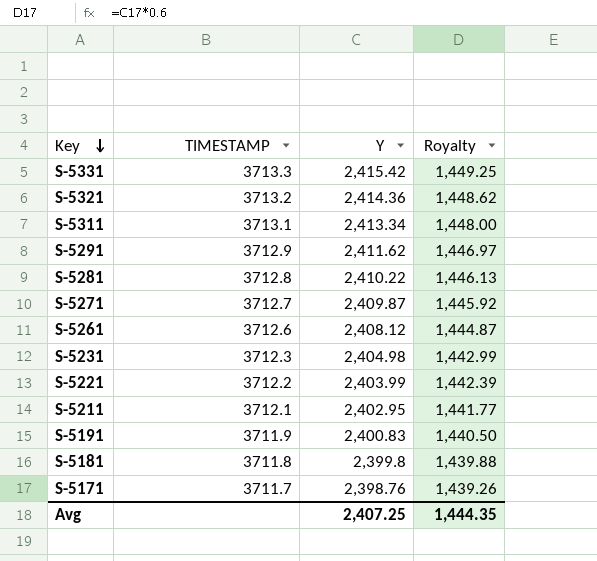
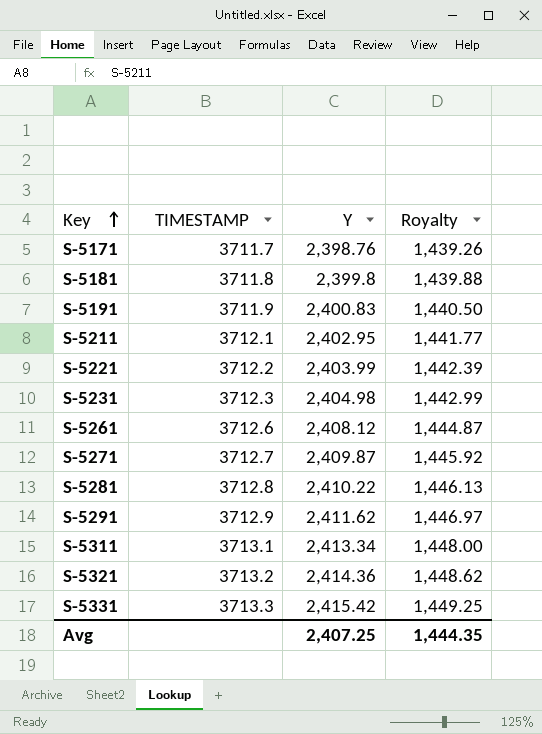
row order: Key descending -> Key ascending

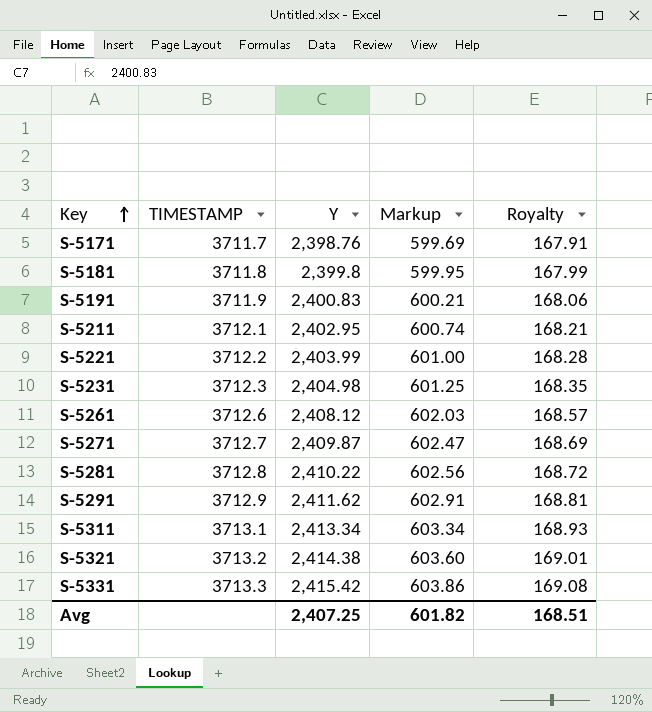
column Markup | formula: none -> [Y] * 0.25
column Royalty | formula: [Y] * 0.6 -> [Y] * 0.07
S-5321 | Y: 2,414.36 -> 2,414.38
Avg | Royalty: 1,444.35 -> 168.51

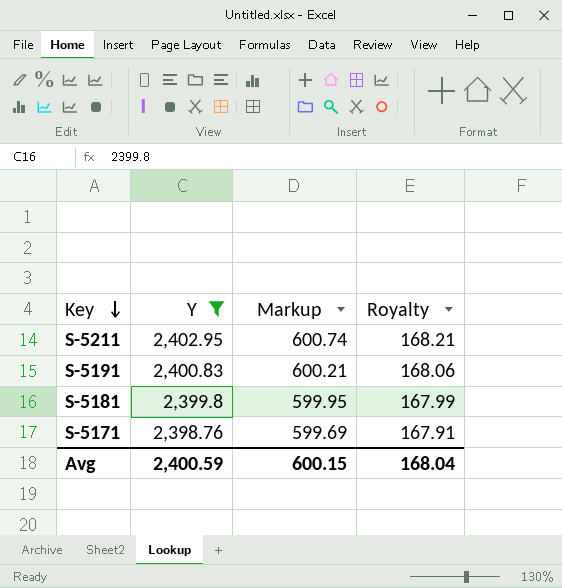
filter: none -> Y <= 2,402.95
row order: Key ascending -> Key descending
column TIMESTAMP | position: 2 -> none
Avg | Y: 2,407.25 -> 2,400.59
Avg | Markup: 601.82 -> 600.15
Avg | Royalty: 168.51 -> 168.04

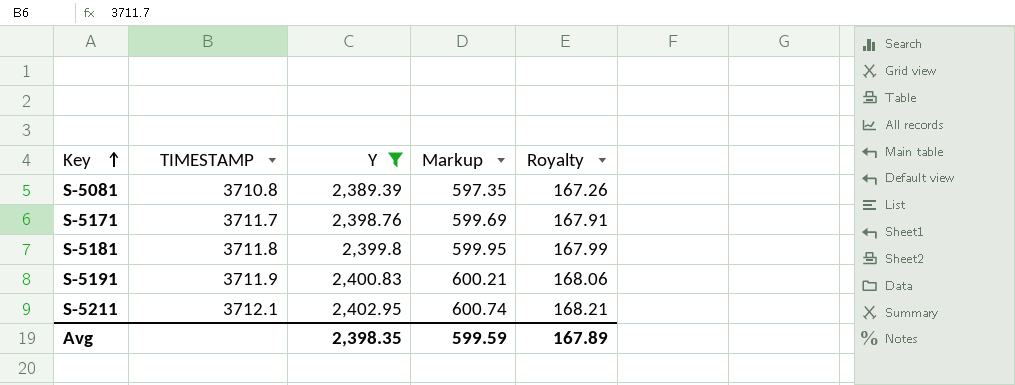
row order: Key descending -> Key ascending
column TIMESTAMP | position: none -> 2
row S-5081: none -> 3710.8 | 2,389.39 | 597.35 | 167.26
Avg | Y: 2,400.59 -> 2,398.35
Avg | Markup: 600.15 -> 599.59
Avg | Royalty: 168.04 -> 167.89

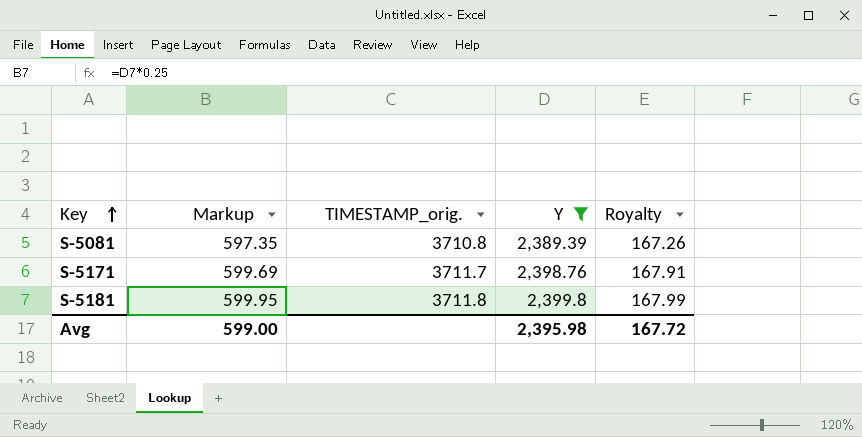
column Markup | position: 4 -> 2
column name: TIMESTAMP -> TIMESTAMP_orig.
row S-5191: 3711.9 | 2,400.83 | 600.21 | 168.06 -> none
row S-5211: 3712.1 | 2,402.95 | 600.74 | 168.21 -> none
Avg | Markup: 599.59 -> 599.00
Avg | Y: 2,398.35 -> 2,395.98
Avg | Royalty: 167.89 -> 167.72

